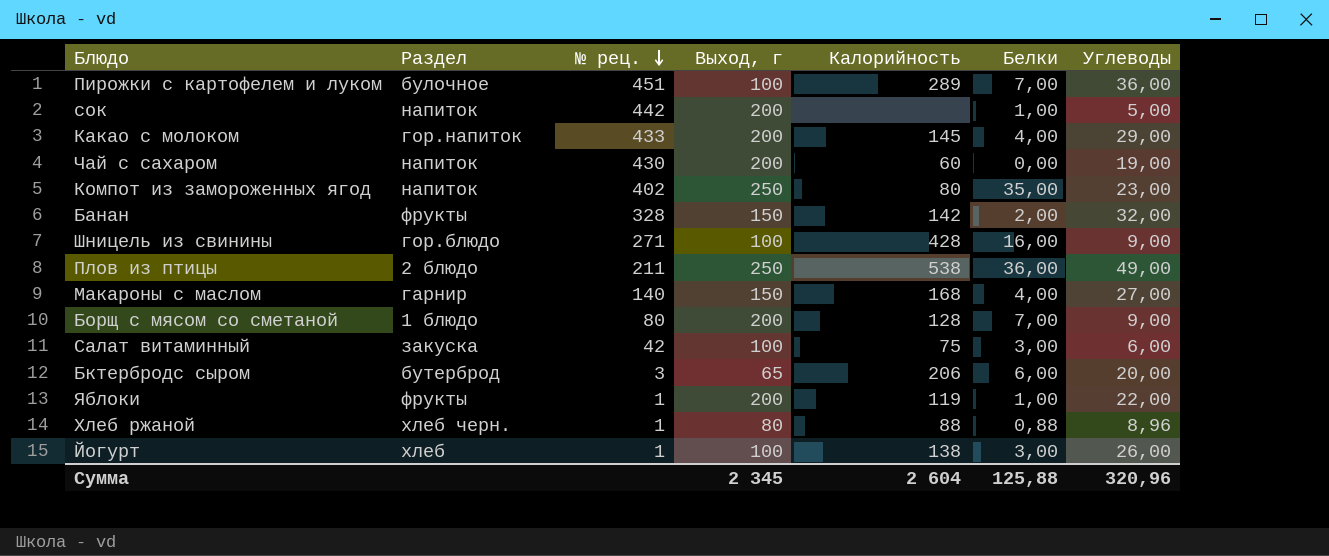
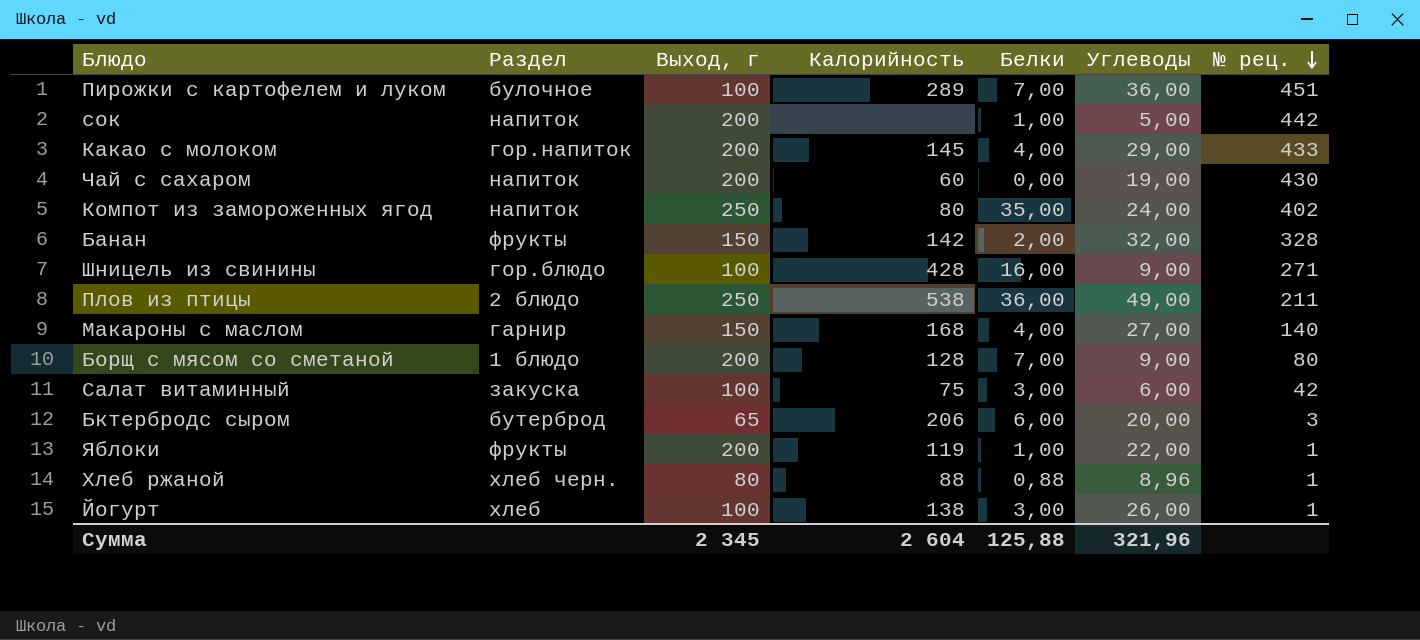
column № рец. | position: 3 -> 7
Компот из замороженных ягод | Углеводы: 23,00 -> 24,00
Сумма | Углеводы: 320,96 -> 321,96

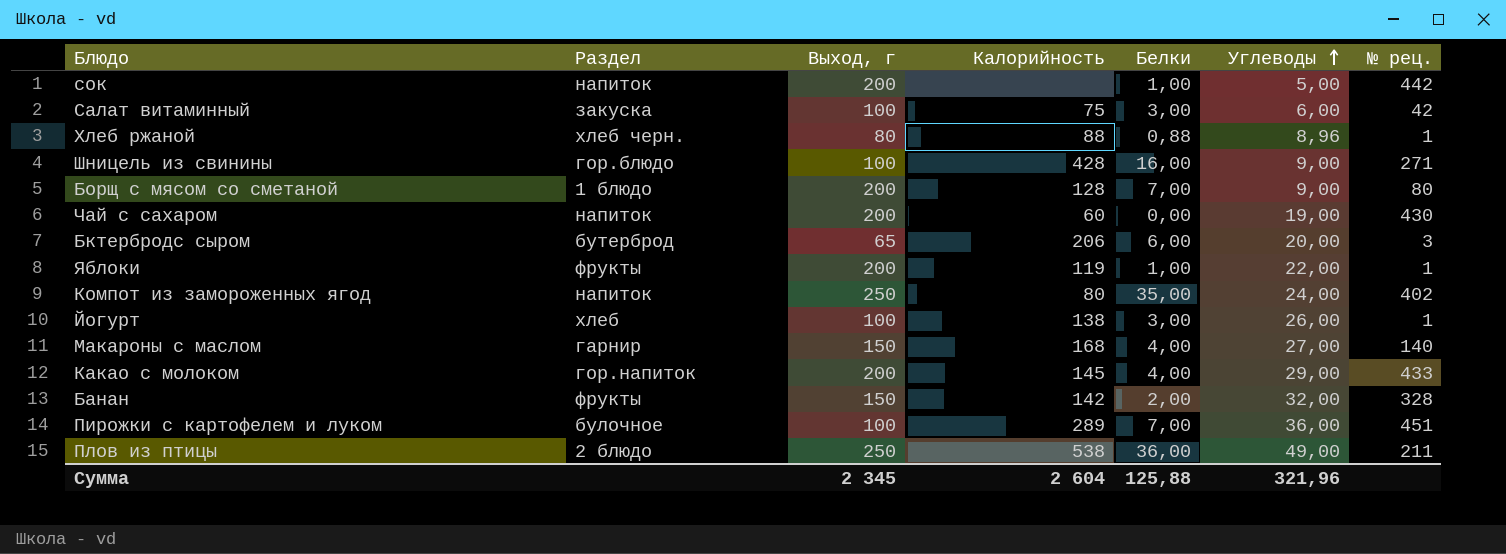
row order: № рец. descending -> Углеводы ascending

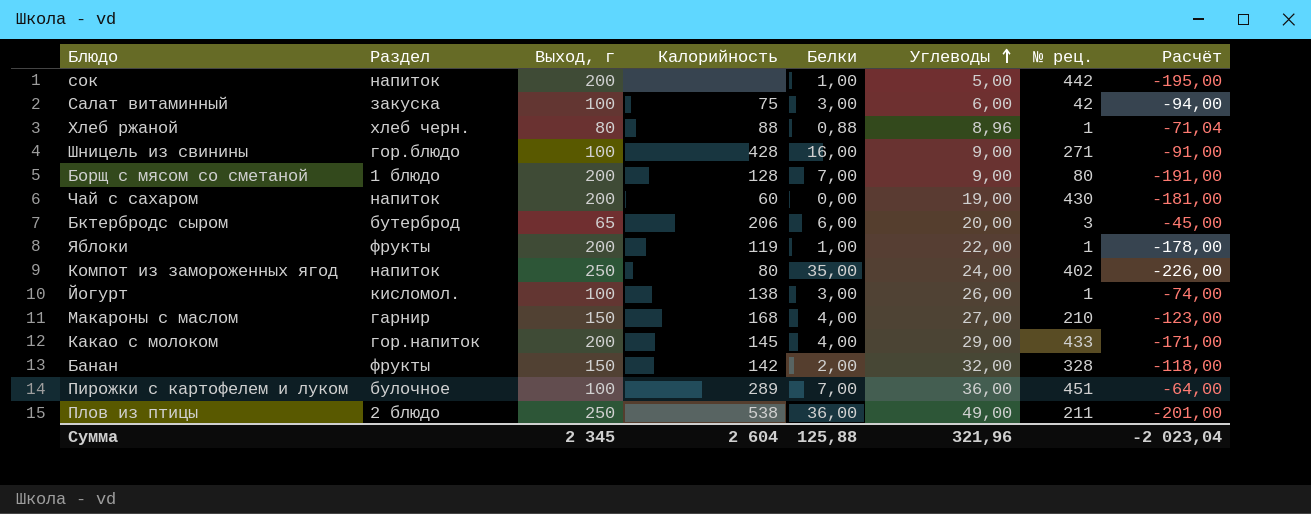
column Расчёт | formula: none -> [Углеводы] - [Выход, г]
Йогурт | Раздел: хлеб -> кисломол.
Макароны с маслом | № рец.: 140 -> 210

